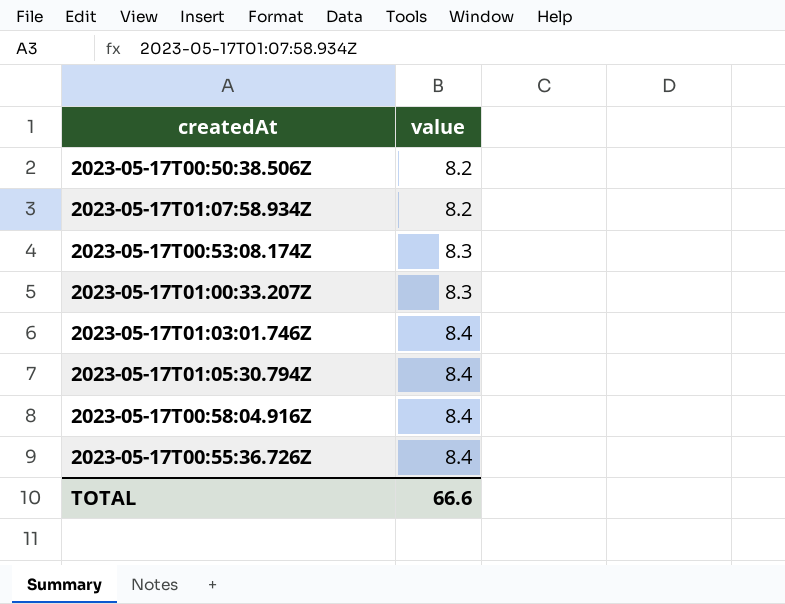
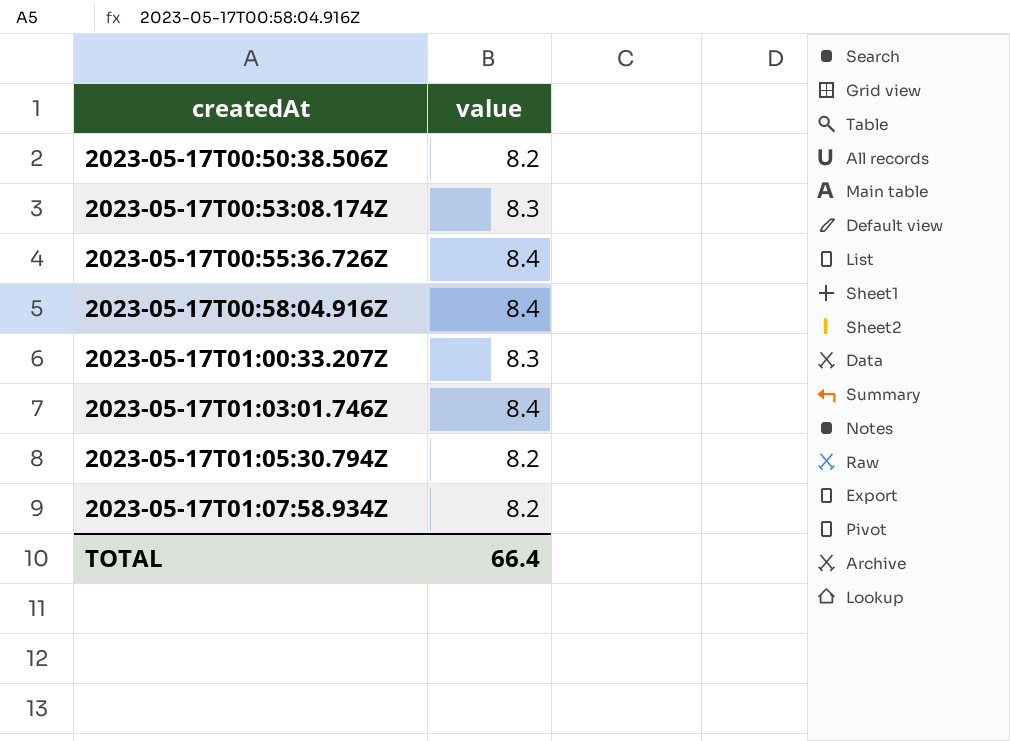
row order: value ascending -> createdAt ascending
2023-05-17T01:05:30.794Z | value: 8.4 -> 8.2
TOTAL | value: 66.6 -> 66.4

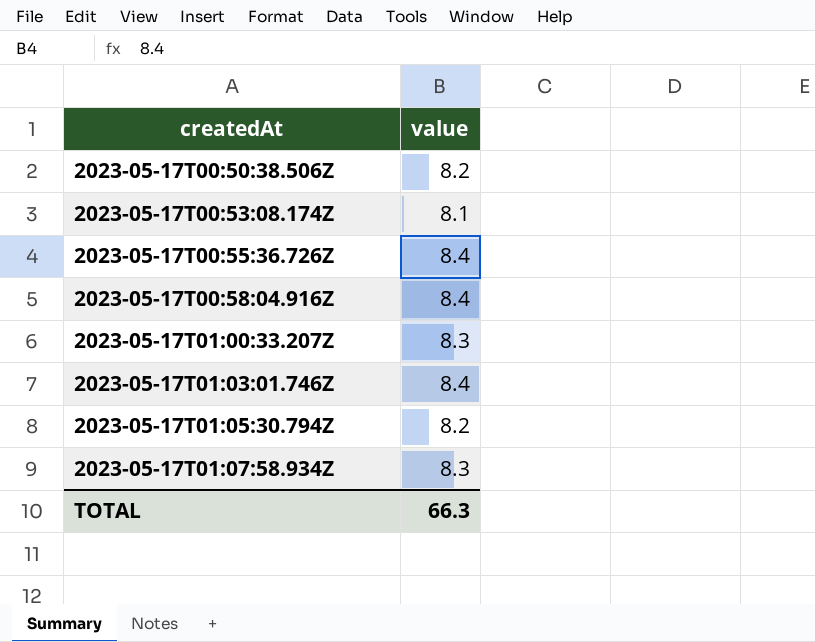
2023-05-17T00:53:08.174Z | value: 8.3 -> 8.1
2023-05-17T01:07:58.934Z | value: 8.2 -> 8.3
TOTAL | value: 66.4 -> 66.3

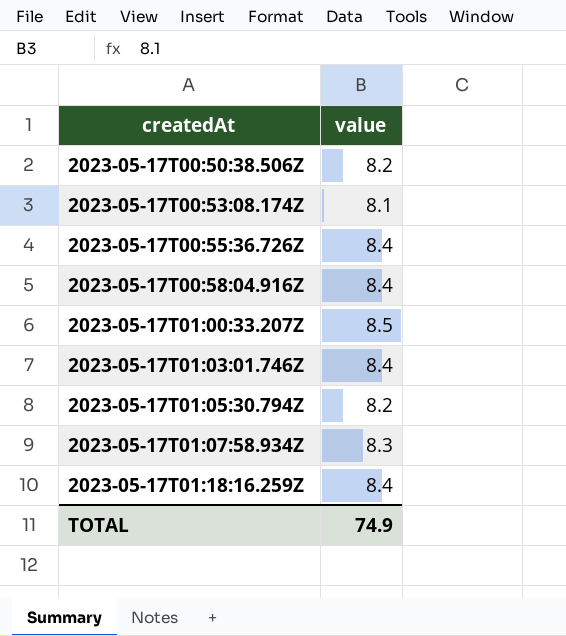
2023-05-17T01:00:33.207Z | value: 8.3 -> 8.5
row 2023-05-17T01:18:16.259Z: none -> 8.4
TOTAL | value: 66.3 -> 74.9

